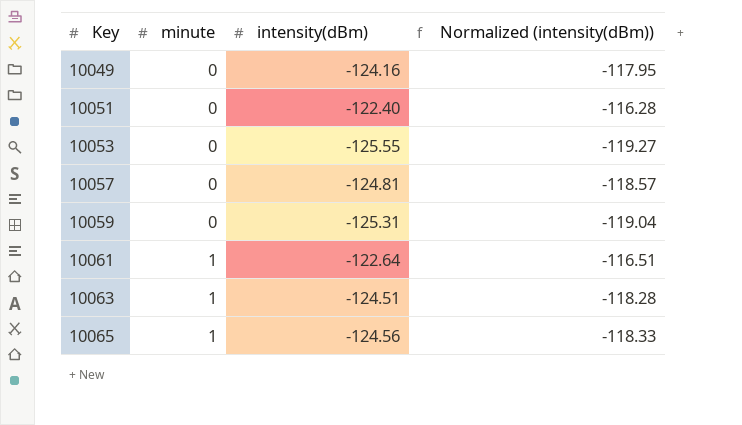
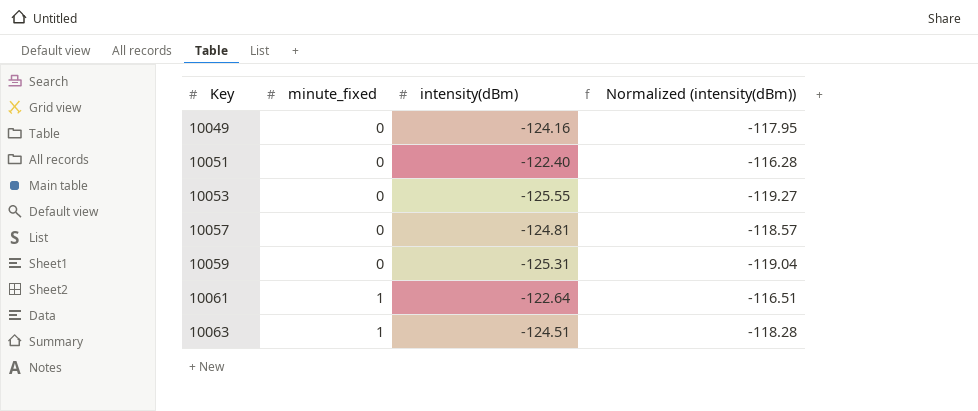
column name: minute -> minute_fixed
row 10065: 1 | -124.56 | -118.33 -> none

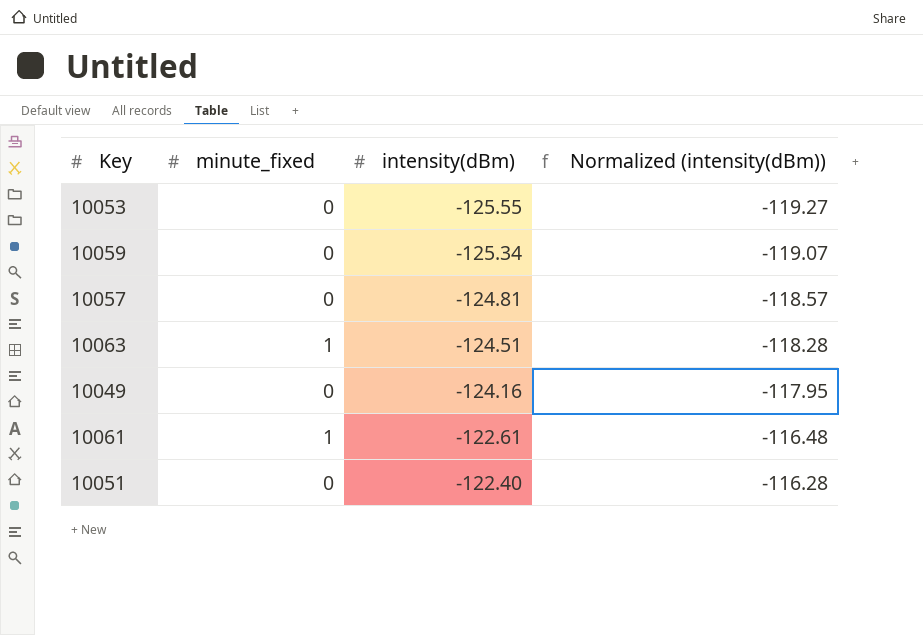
row order: Key ascending -> intensity(dBm) ascending
10059 | intensity(dBm): -125.31 -> -125.34
10059 | Normalized (intensity(dBm)): -119.04 -> -119.07
10061 | intensity(dBm): -122.64 -> -122.61
10061 | Normalized (intensity(dBm)): -116.51 -> -116.48

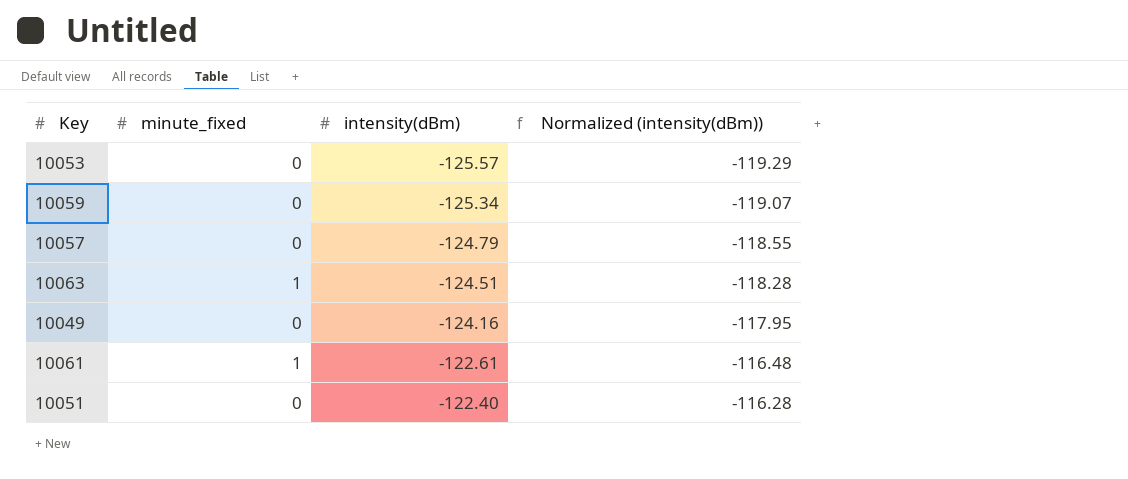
10053 | intensity(dBm): -125.55 -> -125.57
10053 | Normalized (intensity(dBm)): -119.27 -> -119.29
10057 | intensity(dBm): -124.81 -> -124.79
10057 | Normalized (intensity(dBm)): -118.57 -> -118.55

